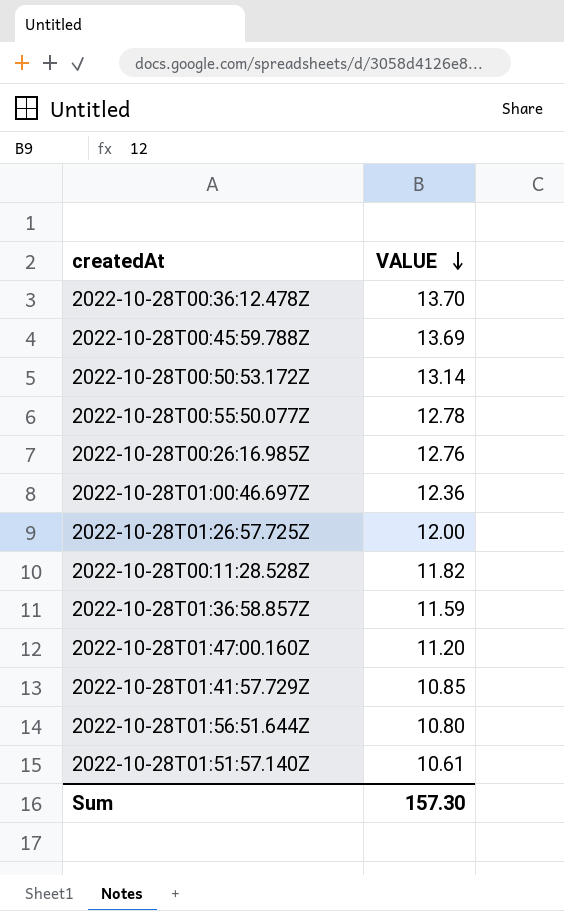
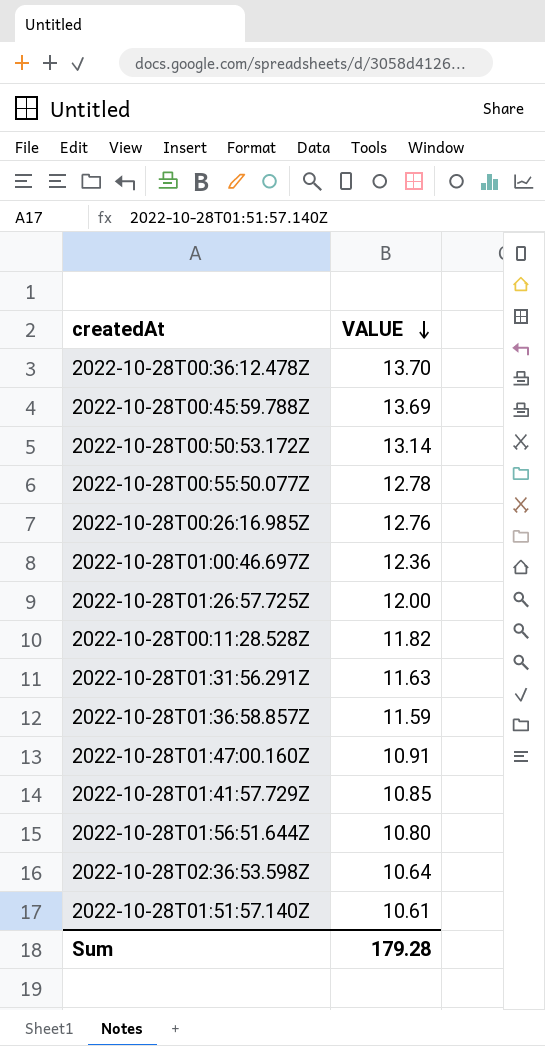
row 2022-10-28T01:31:56.291Z: none -> 11.63
2022-10-28T01:47:00.160Z | VALUE: 11.20 -> 10.91
row 2022-10-28T02:36:53.598Z: none -> 10.64
Sum | VALUE: 157.30 -> 179.28

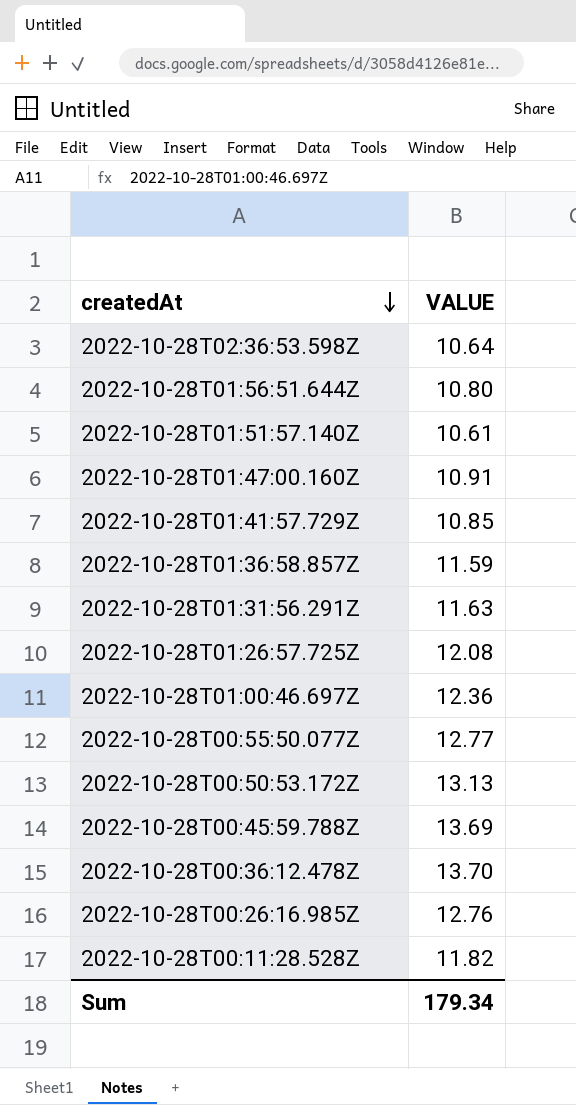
row order: VALUE descending -> createdAt descending
2022-10-28T01:26:57.725Z | VALUE: 12.00 -> 12.08
2022-10-28T00:55:50.077Z | VALUE: 12.78 -> 12.77
2022-10-28T00:50:53.172Z | VALUE: 13.14 -> 13.13
Sum | VALUE: 179.28 -> 179.34

